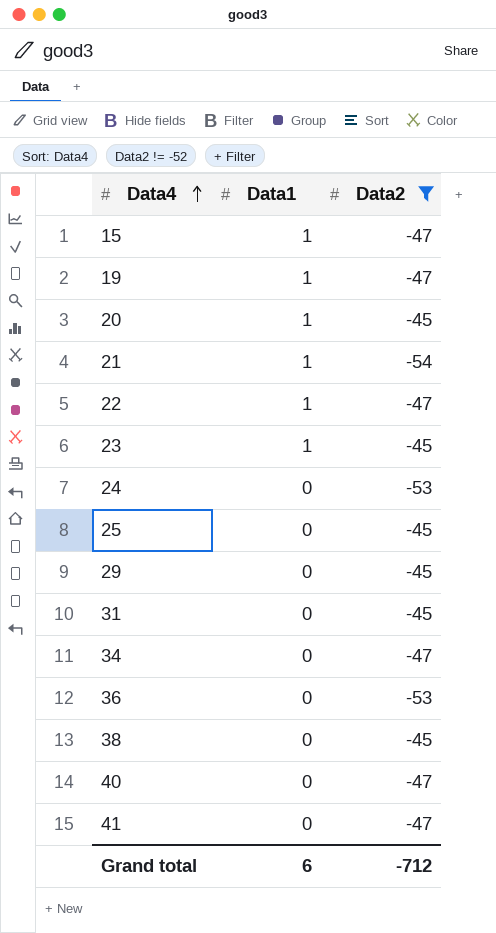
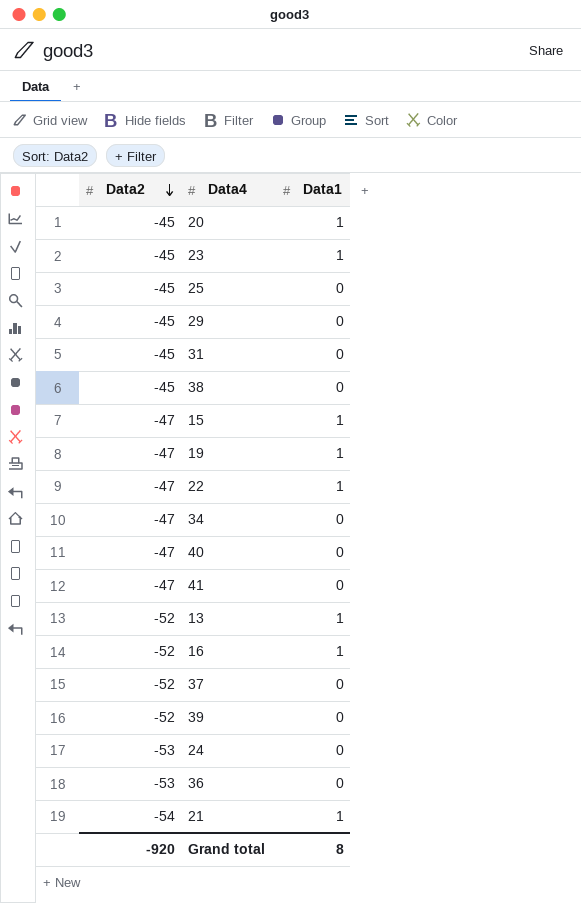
filter: Data2 != -52 -> none
row order: Data4 ascending -> Data2 descending
column Data2 | position: 3 -> 1
Grand total | Data2: -712 -> -920
Grand total | Data1: 6 -> 8

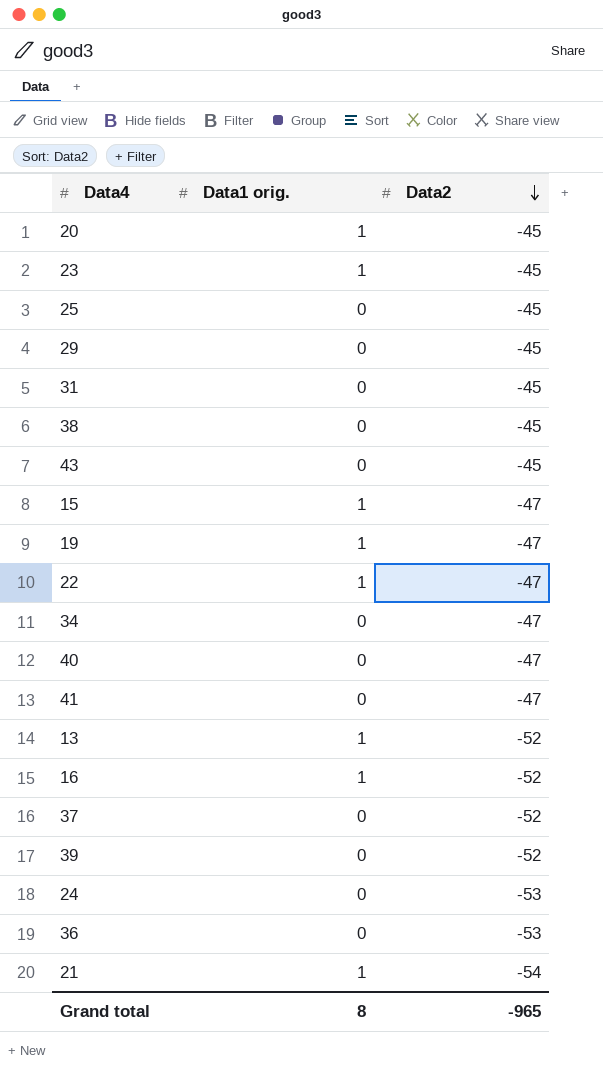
column name: Data1 -> Data1 orig.
column Data2 | position: 1 -> 3
row 43: none -> 0 | -45
Grand total | Data2: -920 -> -965

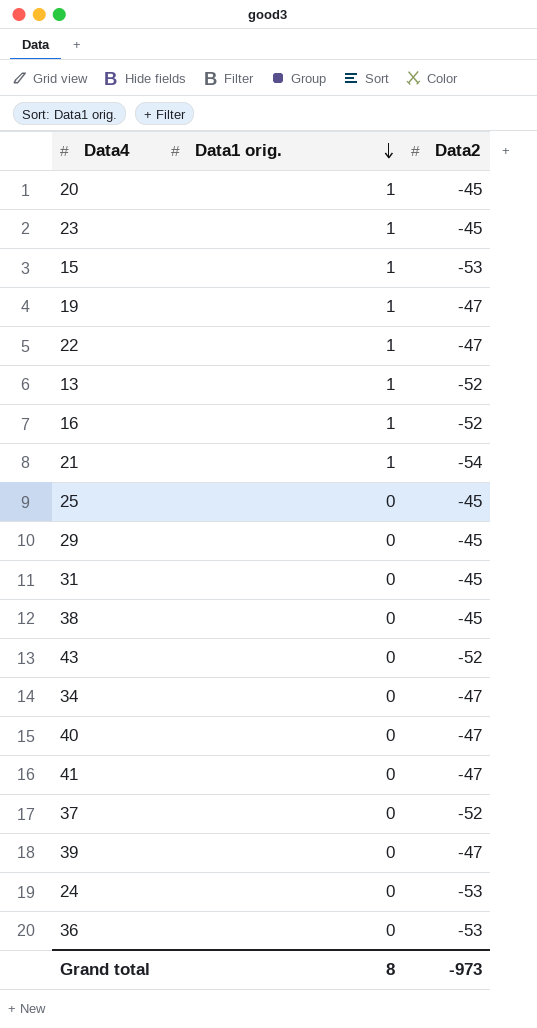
row order: Data2 descending -> Data1 orig. descending
15 | Data2: -47 -> -53
43 | Data2: -45 -> -52
39 | Data2: -52 -> -47
Grand total | Data2: -965 -> -973

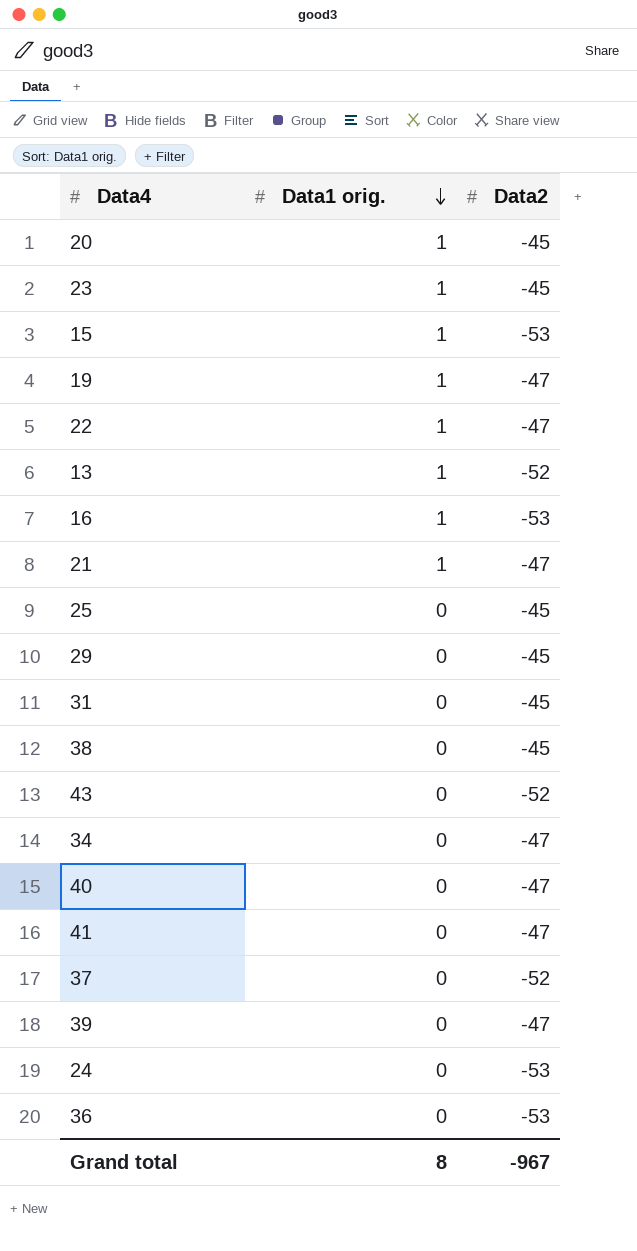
16 | Data2: -52 -> -53
21 | Data2: -54 -> -47
Grand total | Data2: -973 -> -967

